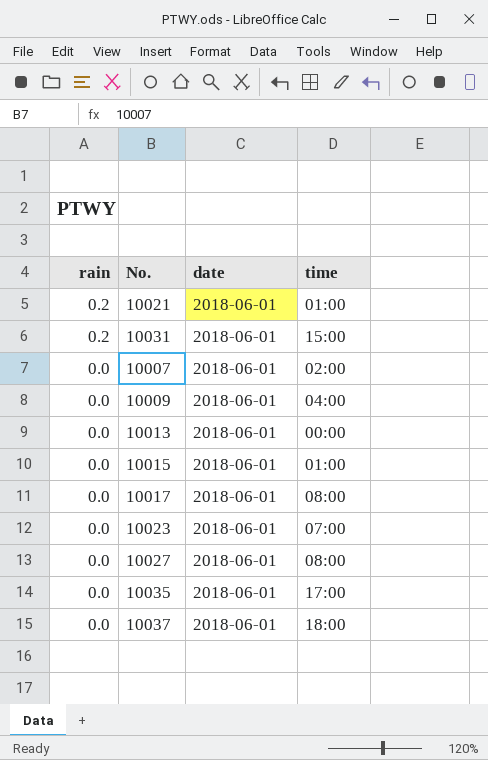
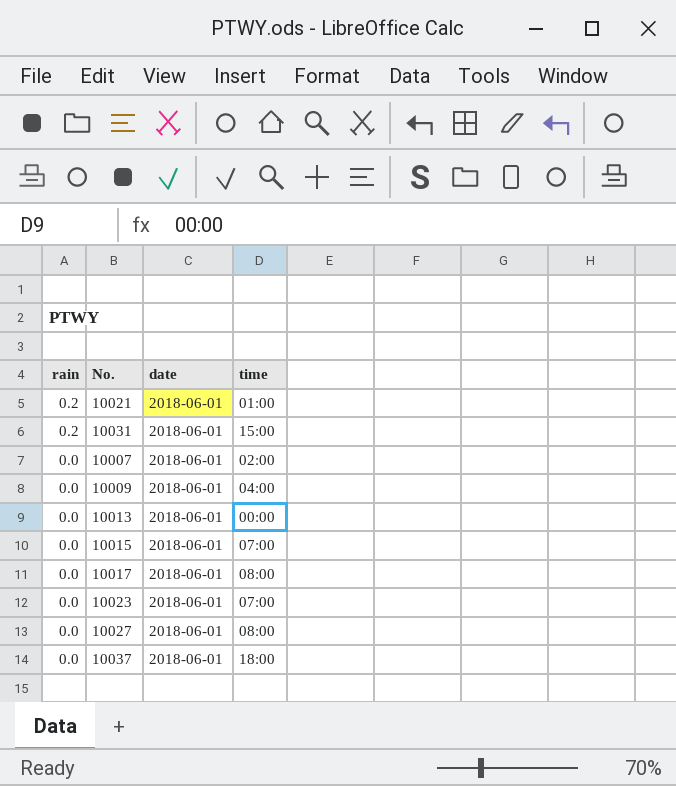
row 10035: 0.0 | 2018-06-01 | 17:00 -> none
10015 | time: 01:00 -> 07:00

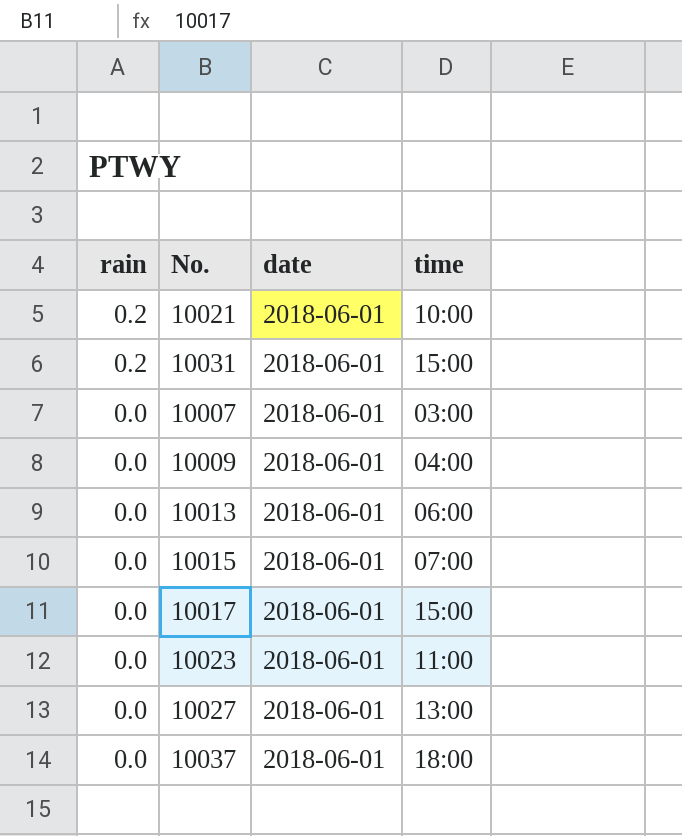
10021 | time: 01:00 -> 10:00
10007 | time: 02:00 -> 03:00
10013 | time: 00:00 -> 06:00
10017 | time: 08:00 -> 15:00
10023 | time: 07:00 -> 11:00
10027 | time: 08:00 -> 13:00

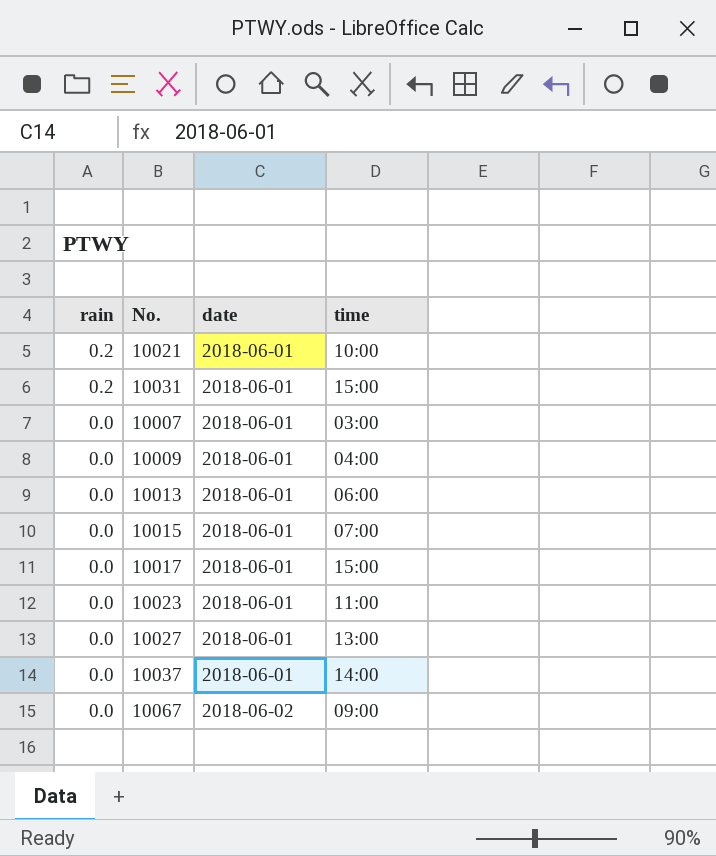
10037 | time: 18:00 -> 14:00
row 10067: none -> 0.0 | 2018-06-02 | 09:00

